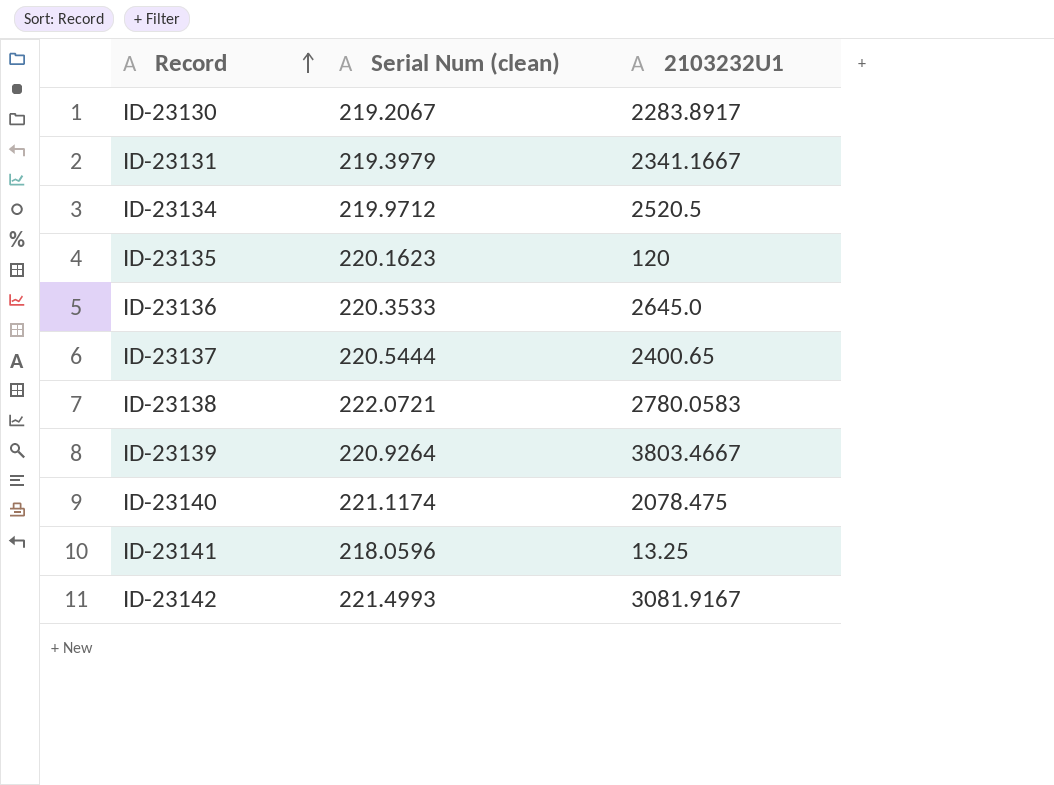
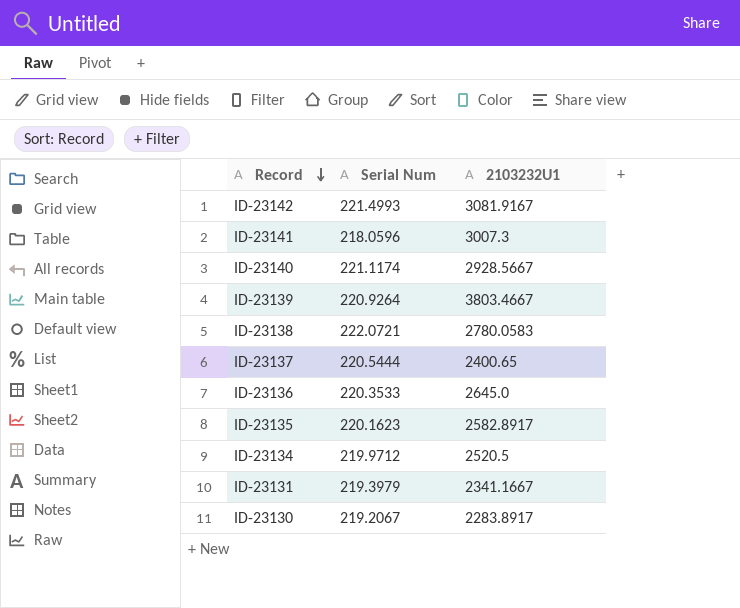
row order: Record ascending -> Record descending
column name: Serial Num (clean) -> Serial Num
ID-23141 | 2103232U1: 13.25 -> 3007.3
ID-23140 | 2103232U1: 2078.475 -> 2928.5667
ID-23135 | 2103232U1: 120 -> 2582.8917

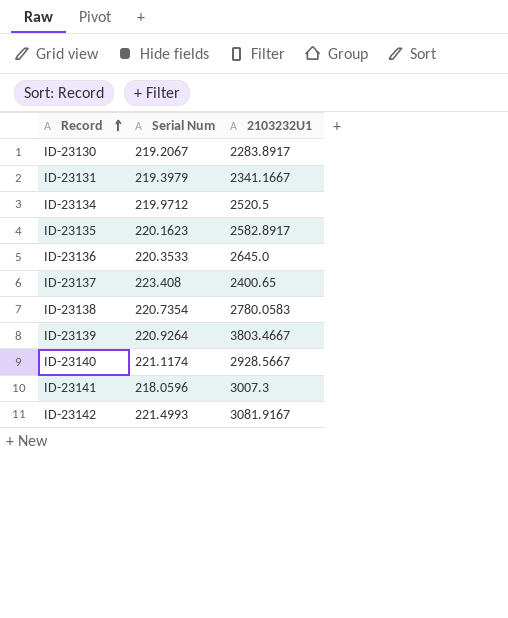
row order: Record descending -> Record ascending
ID-23137 | Serial Num: 220.5444 -> 223.408
ID-23138 | Serial Num: 222.0721 -> 220.7354

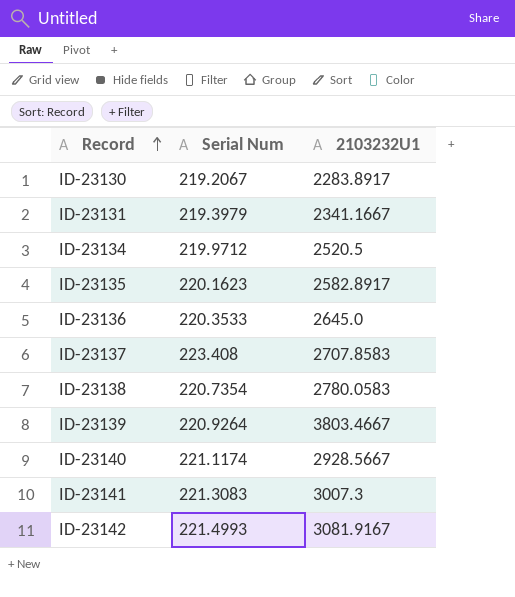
ID-23137 | 2103232U1: 2400.65 -> 2707.8583
ID-23141 | Serial Num: 218.0596 -> 221.3083

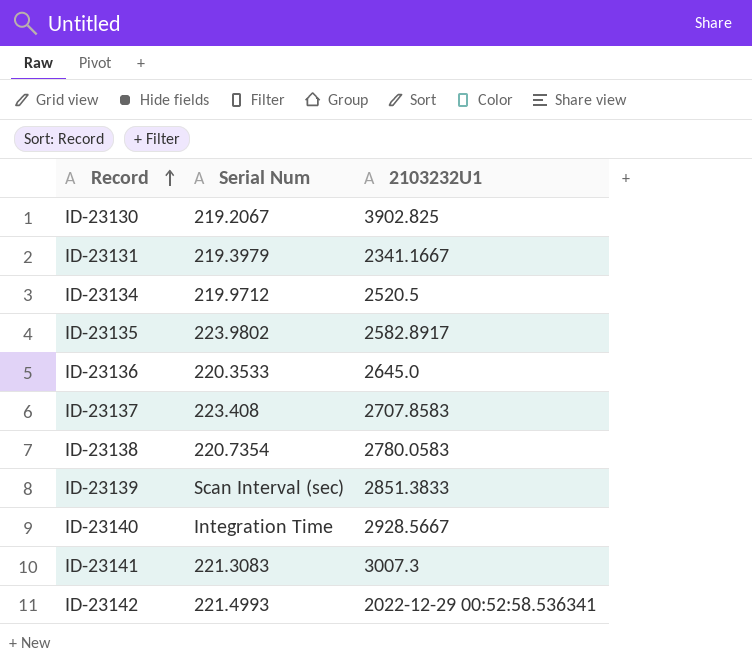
ID-23130 | 2103232U1: 2283.8917 -> 3902.825
ID-23135 | Serial Num: 220.1623 -> 223.9802
ID-23139 | Serial Num: 220.9264 -> Scan Interval (sec)
ID-23139 | 2103232U1: 3803.4667 -> 2851.3833
ID-23140 | Serial Num: 221.1174 -> Integration Time
ID-23142 | 2103232U1: 3081.9167 -> 2022-12-29 00:52:58.536341

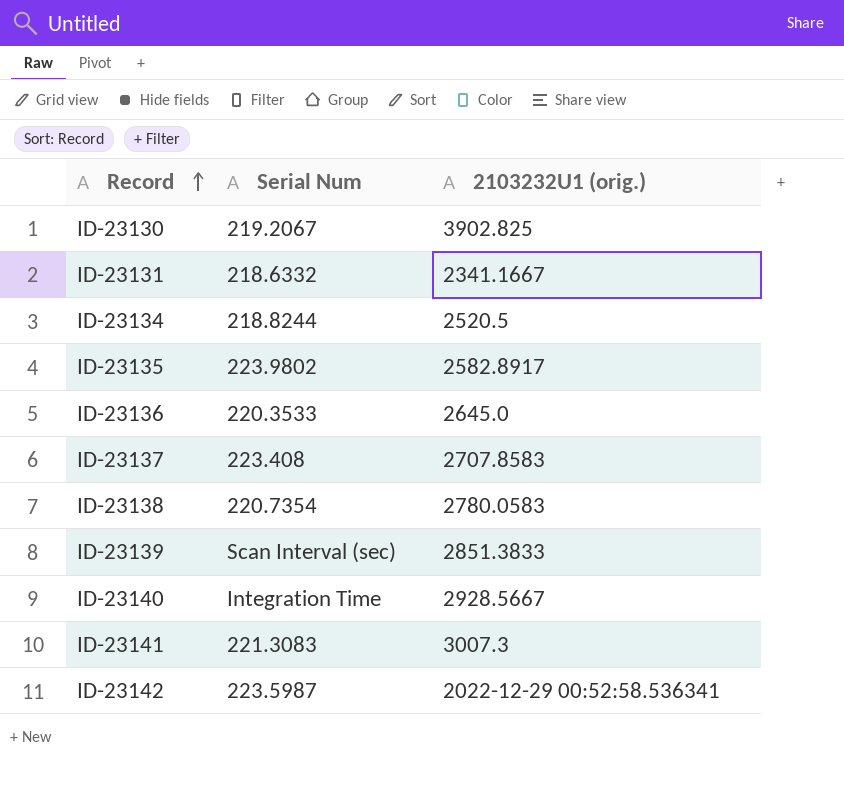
column name: 2103232U1 -> 2103232U1 (orig.)
ID-23131 | Serial Num: 219.3979 -> 218.6332
ID-23134 | Serial Num: 219.9712 -> 218.8244
ID-23142 | Serial Num: 221.4993 -> 223.5987

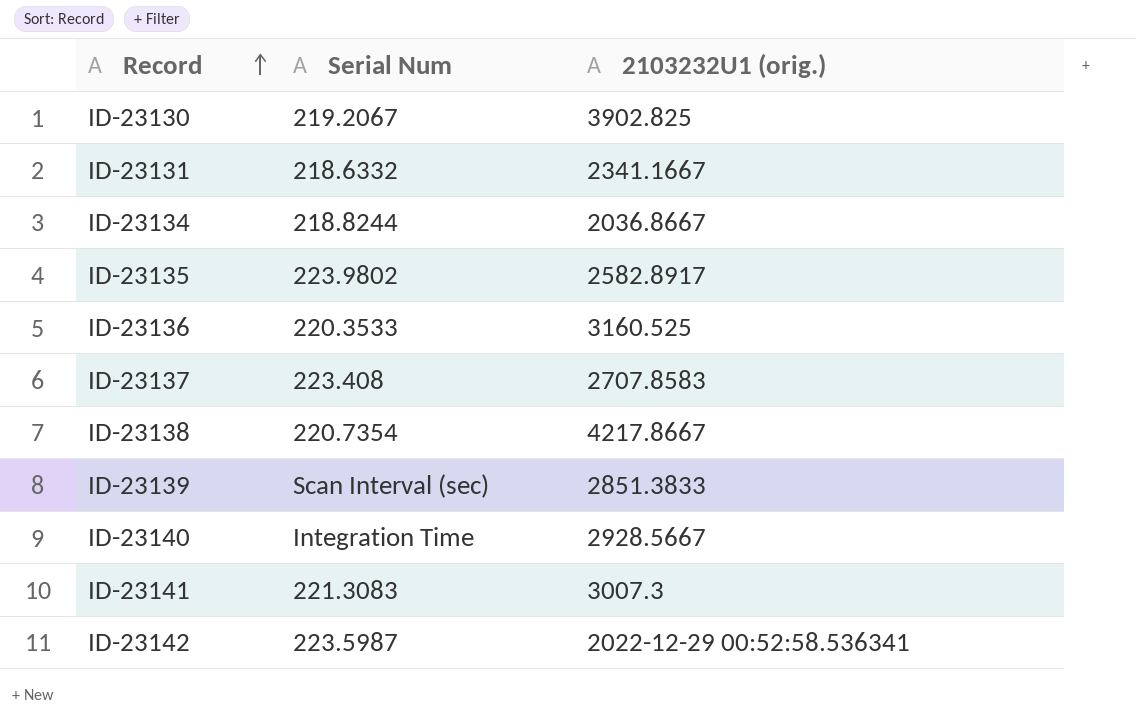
ID-23134 | 2103232U1 (orig.): 2520.5 -> 2036.8667
ID-23136 | 2103232U1 (orig.): 2645.0 -> 3160.525
ID-23138 | 2103232U1 (orig.): 2780.0583 -> 4217.8667

